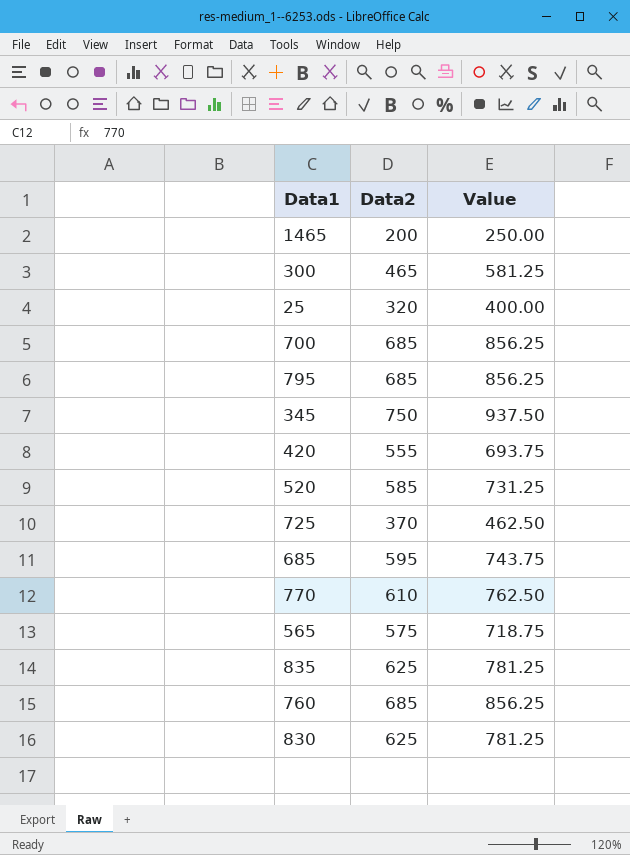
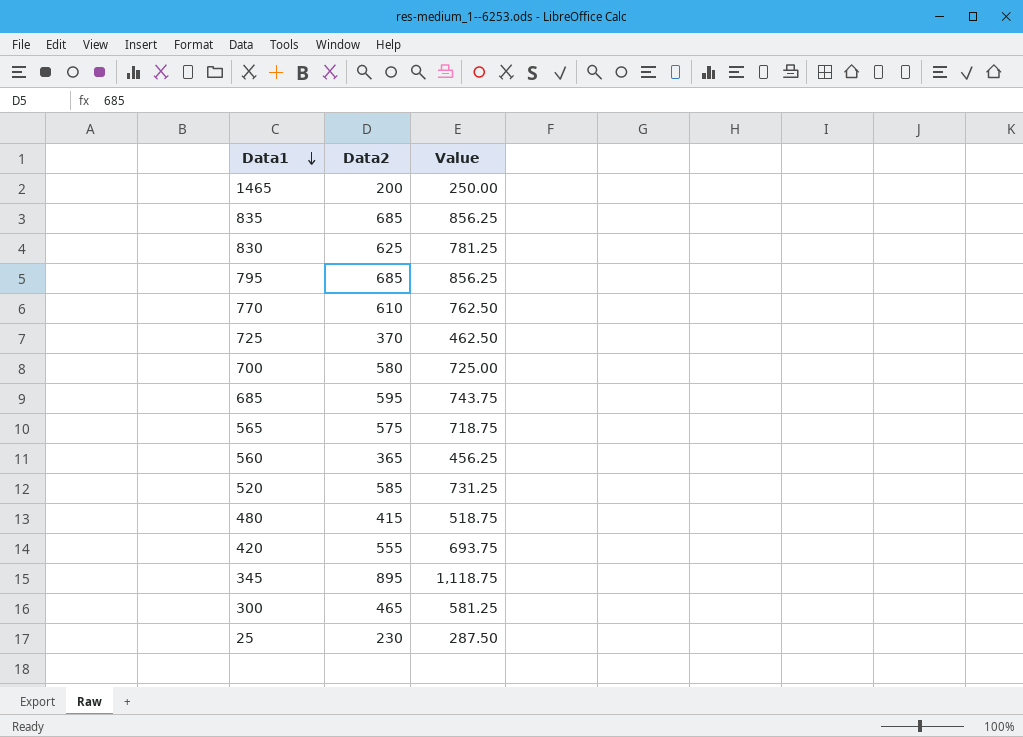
row order: none -> Data1 descending
row 760: 685 | 856.25 -> none
835 | Data2: 625 -> 685
835 | Value: 781.25 -> 856.25
700 | Data2: 685 -> 580
700 | Value: 856.25 -> 725.00
row 560: none -> 365 | 456.25
row 480: none -> 415 | 518.75
345 | Data2: 750 -> 895
345 | Value: 937.50 -> 1,118.75
25 | Data2: 320 -> 230
25 | Value: 400.00 -> 287.50

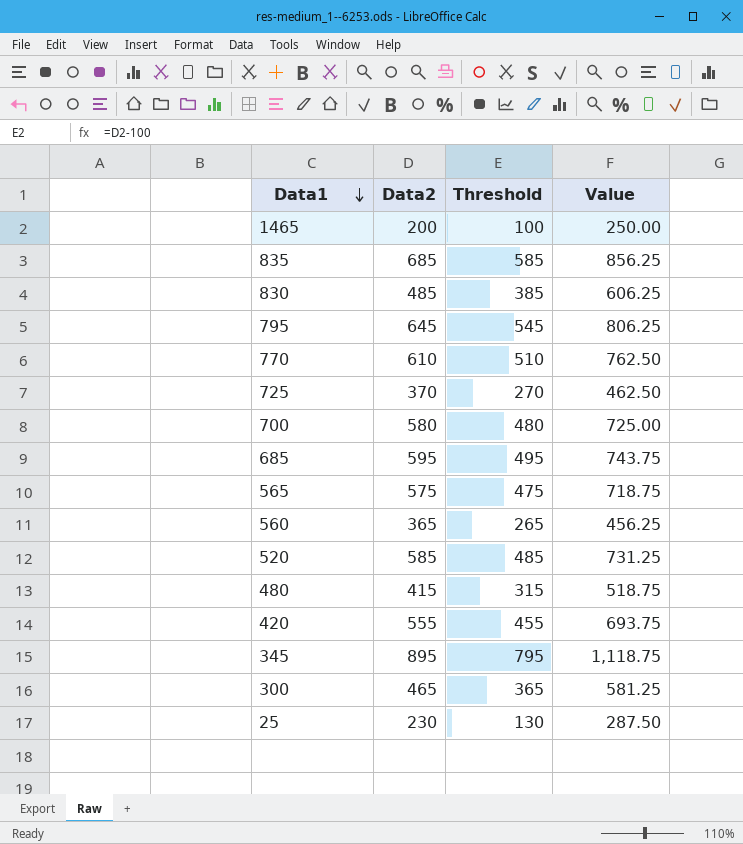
column Threshold | formula: none -> [Data2] - 100
830 | Data2: 625 -> 485
830 | Value: 781.25 -> 606.25
795 | Data2: 685 -> 645
795 | Value: 856.25 -> 806.25

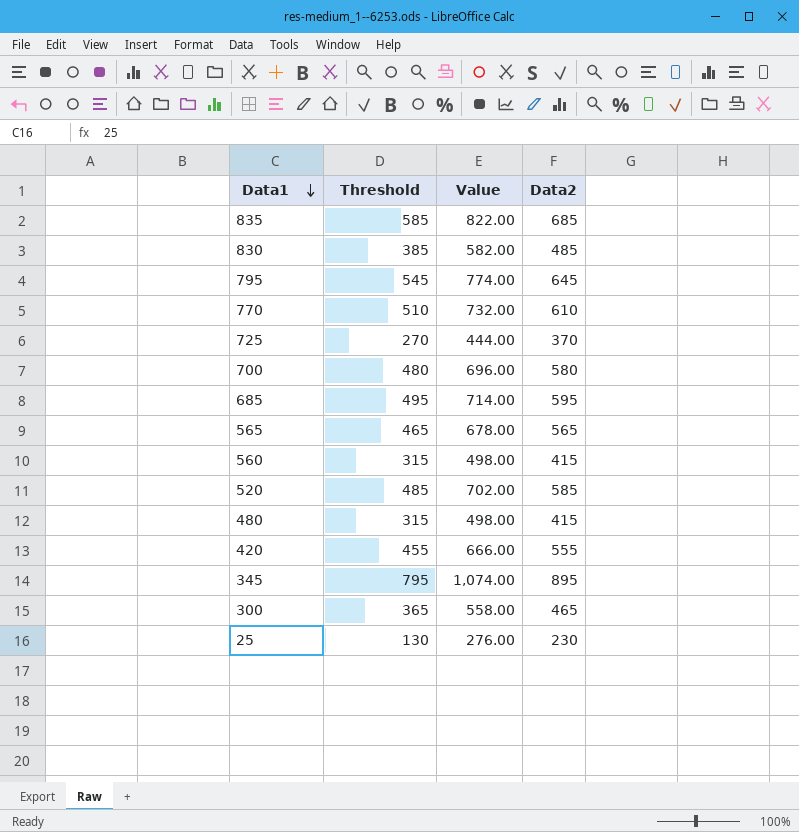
column Value | formula: [Data2] * 1.25 -> [Data2] * 1.2
column Data2 | position: 2 -> 4
row 1465: 200 | 100 | 250.00 -> none
565 | Threshold: 475 -> 465
565 | Data2: 575 -> 565
560 | Threshold: 265 -> 315
560 | Data2: 365 -> 415

